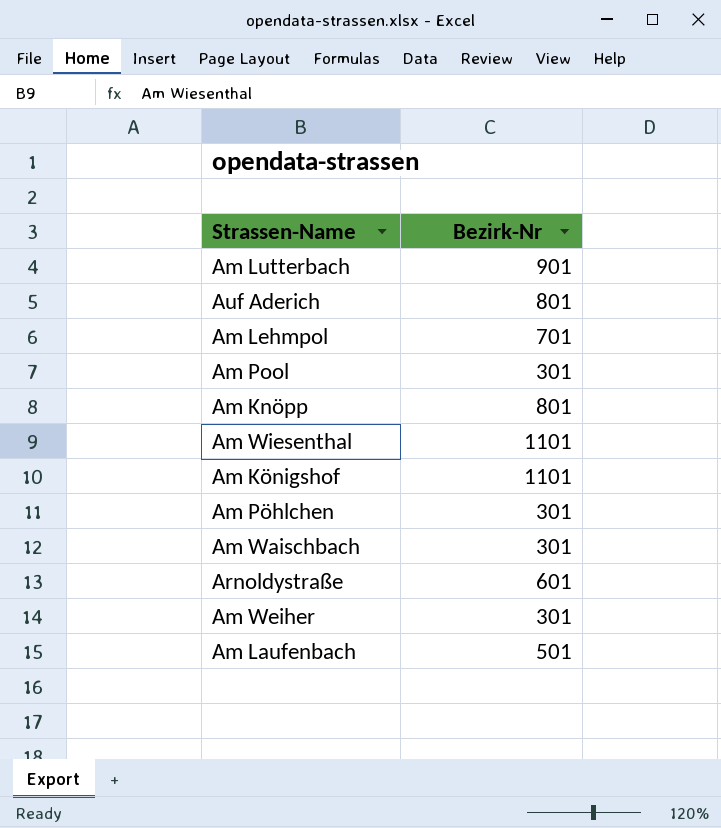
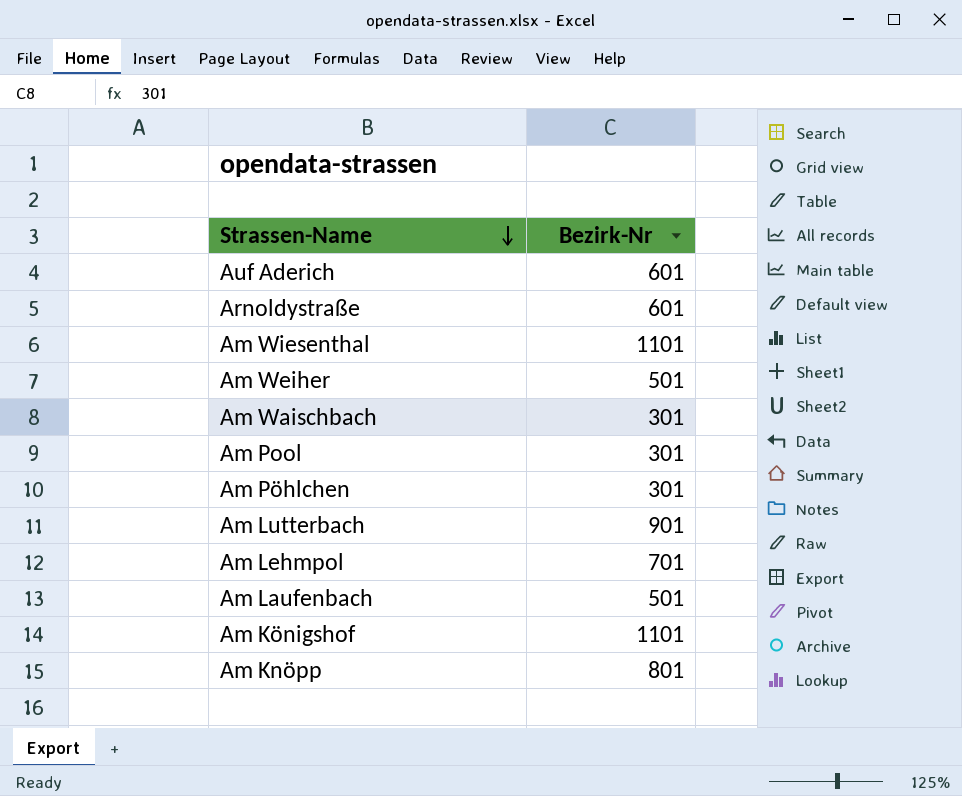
row order: none -> Strassen-Name descending
Auf Aderich | Bezirk-Nr: 801 -> 601
Am Weiher | Bezirk-Nr: 301 -> 501

